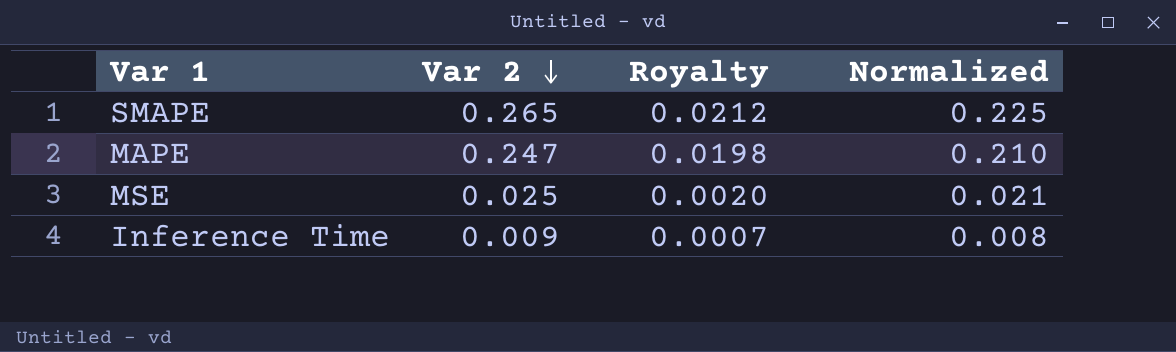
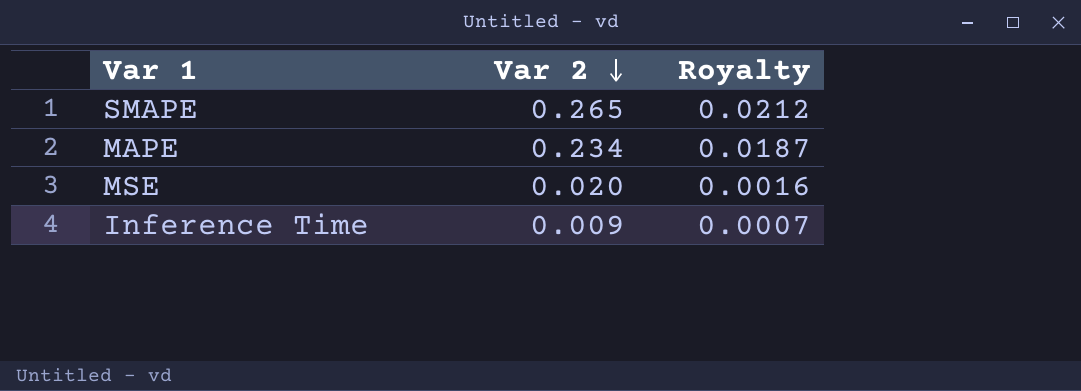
column Normalized | formula: [Var 2] * 0.85 -> none
MAPE | Var 2: 0.247 -> 0.234
MAPE | Royalty: 0.0198 -> 0.0187
MSE | Var 2: 0.025 -> 0.020
MSE | Royalty: 0.0020 -> 0.0016

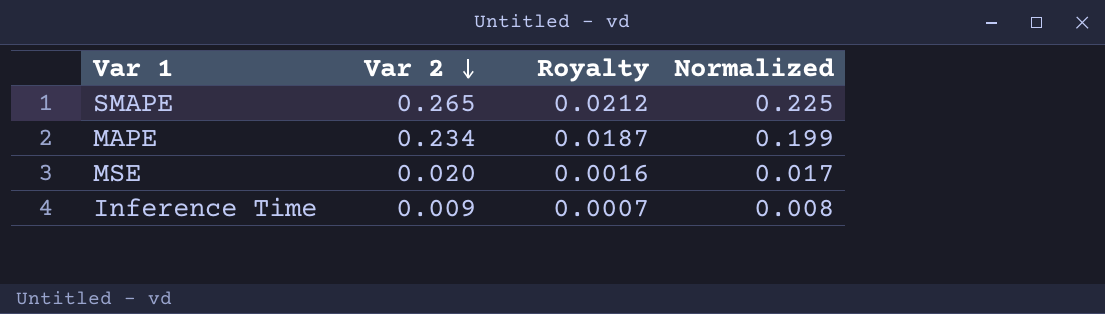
column Normalized | formula: none -> [Var 2] * 0.85

